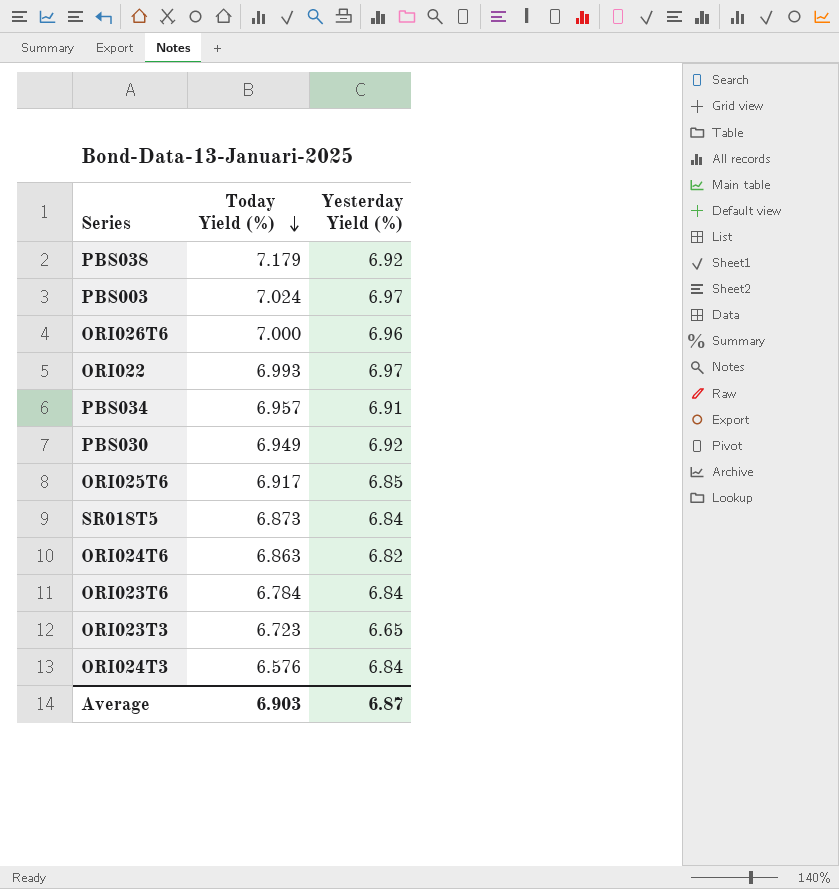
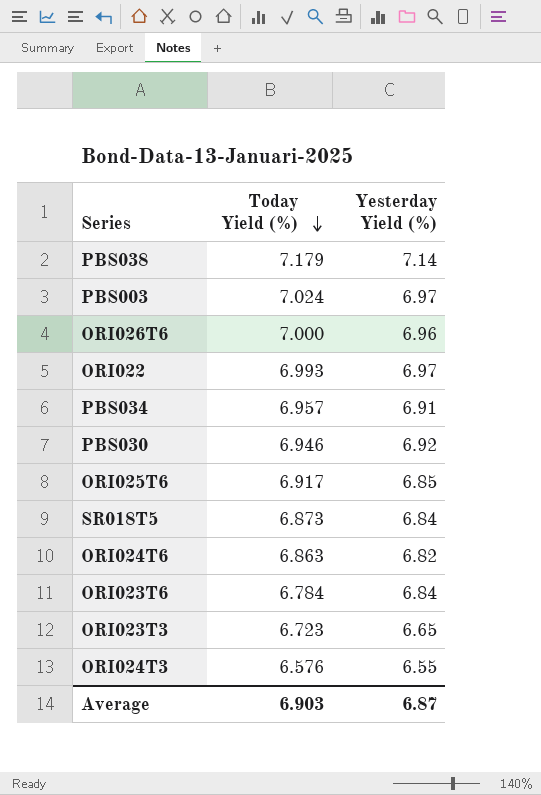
PBS038 | Yesterday Yield (%): 6.92 -> 7.14
PBS030 | Today Yield (%): 6.949 -> 6.946
ORI024T3 | Yesterday Yield (%): 6.84 -> 6.55

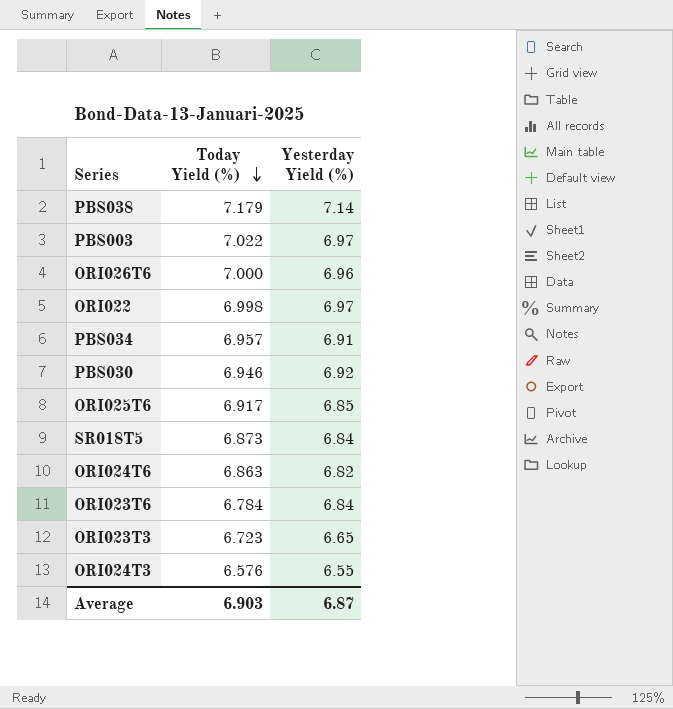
PBS003 | Today Yield (%): 7.024 -> 7.022
ORI022 | Today Yield (%): 6.993 -> 6.998

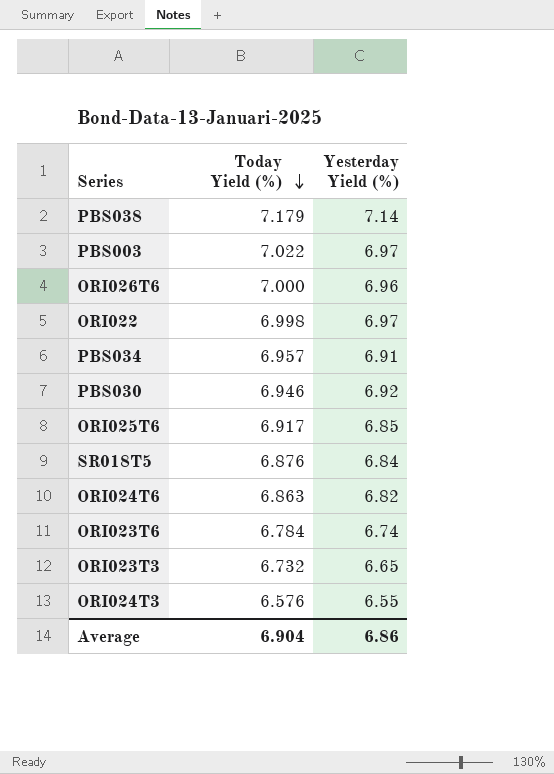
SR018T5 | Today Yield (%): 6.873 -> 6.876
ORI023T6 | Yesterday Yield (%): 6.84 -> 6.74
ORI023T3 | Today Yield (%): 6.723 -> 6.732
Average | Today Yield (%): 6.903 -> 6.904
Average | Yesterday Yield (%): 6.87 -> 6.86

